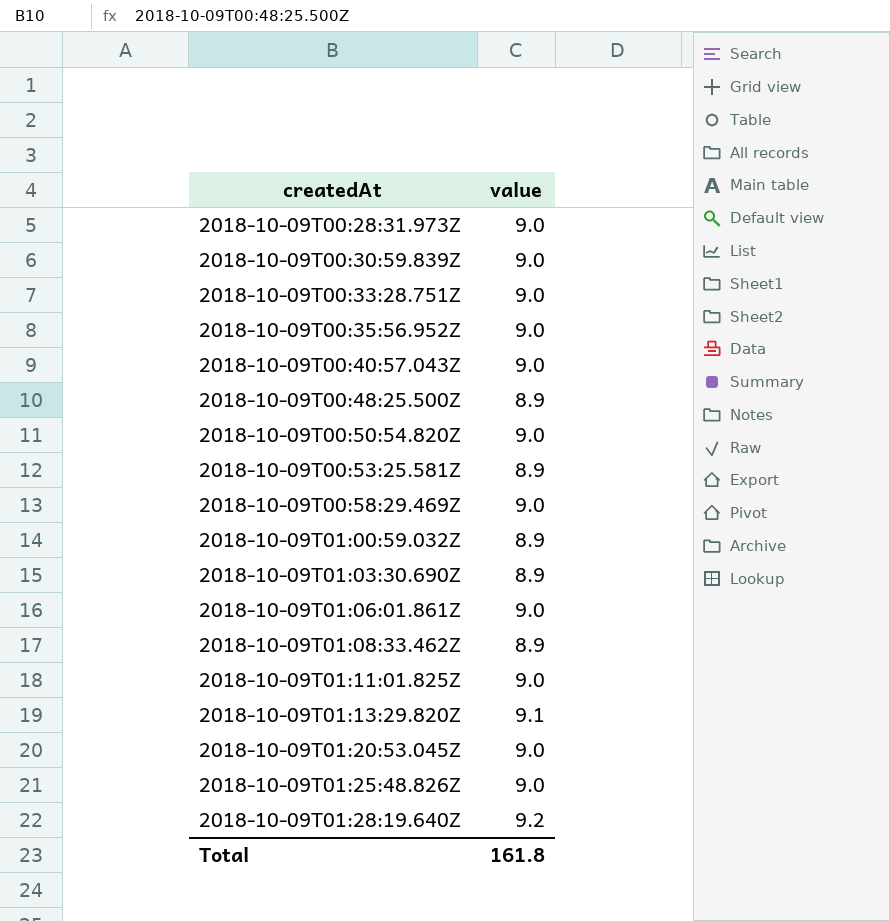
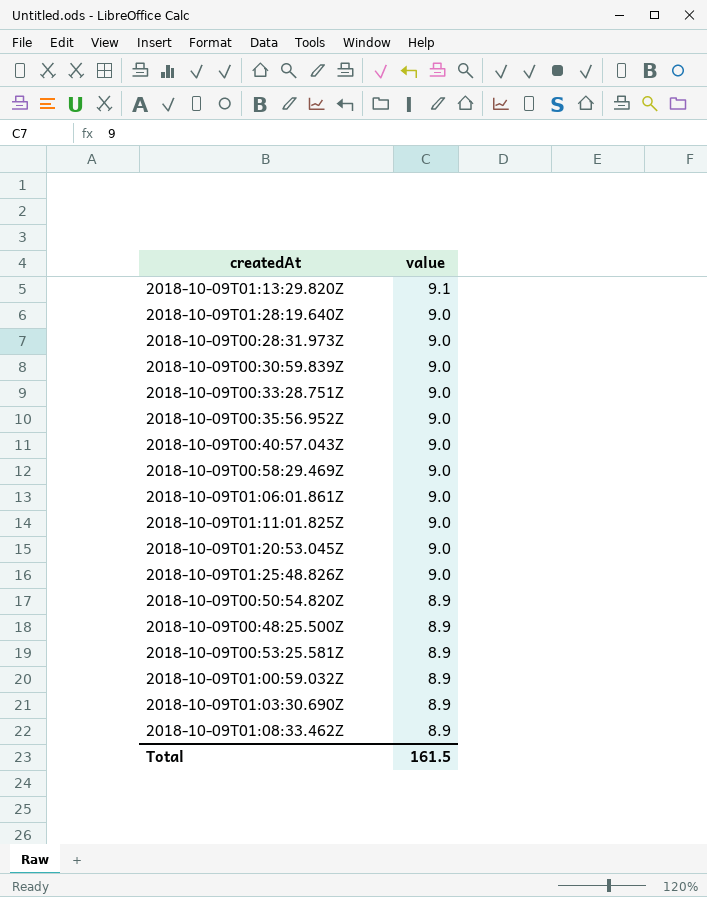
row order: createdAt ascending -> value descending
2018-10-09T01:28:19.640Z | value: 9.2 -> 9.0
2018-10-09T00:50:54.820Z | value: 9.0 -> 8.9
Total | value: 161.8 -> 161.5

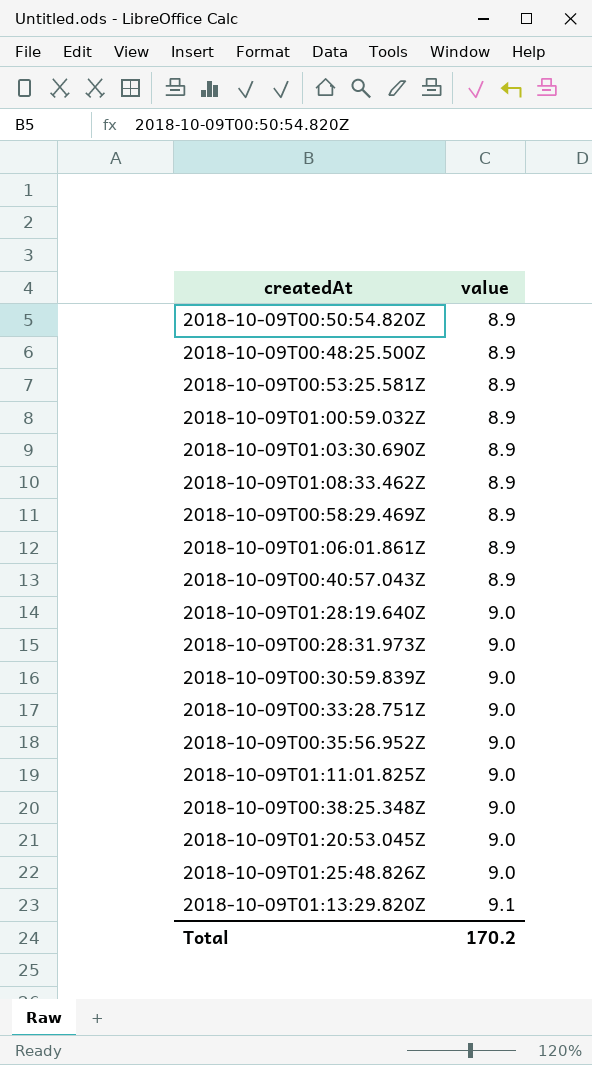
row order: value descending -> value ascending
2018-10-09T00:58:29.469Z | value: 9.0 -> 8.9
2018-10-09T01:06:01.861Z | value: 9.0 -> 8.9
2018-10-09T00:40:57.043Z | value: 9.0 -> 8.9
row 2018-10-09T00:38:25.348Z: none -> 9.0
Total | value: 161.5 -> 170.2

